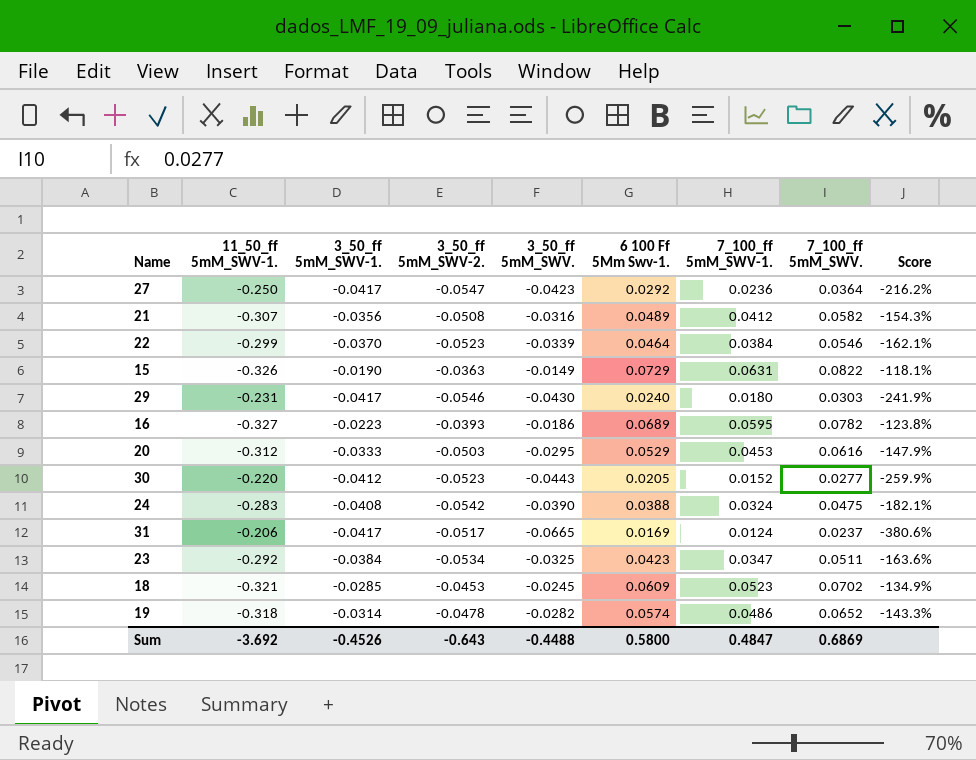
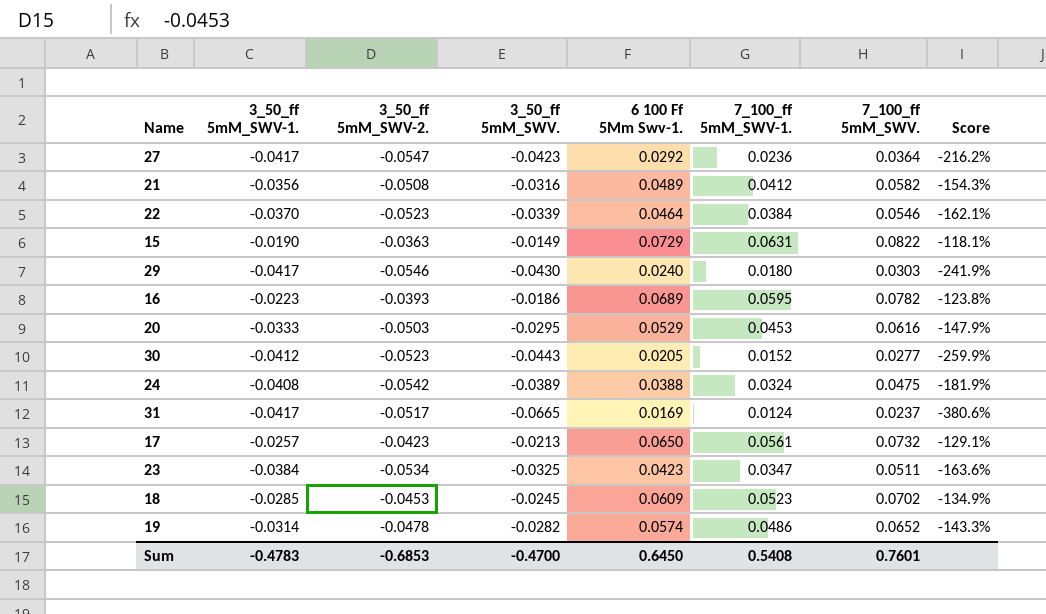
column 11_50_ff 5mM_SWV-1. | position: 2 -> none
24 | 3_50_ff 5mM_SWV.: -0.0390 -> -0.0389
24 | Score: -182.1% -> -181.9%
row 17: none -> -0.0257 | -0.0423 | -0.0213 | 0.0650 | 0.0561 | 0.0732 | -129.1%
Sum | 3_50_ff 5mM_SWV-1.: -0.4526 -> -0.4783
Sum | 3_50_ff 5mM_SWV-2.: -0.643 -> -0.6853
Sum | 3_50_ff 5mM_SWV.: -0.4488 -> -0.4700
Sum | 6 100 Ff 5Mm Swv-1.: 0.5800 -> 0.6450
Sum | 7_100_ff 5mM_SWV-1.: 0.4847 -> 0.5408
Sum | 7_100_ff 5mM_SWV.: 0.6869 -> 0.7601

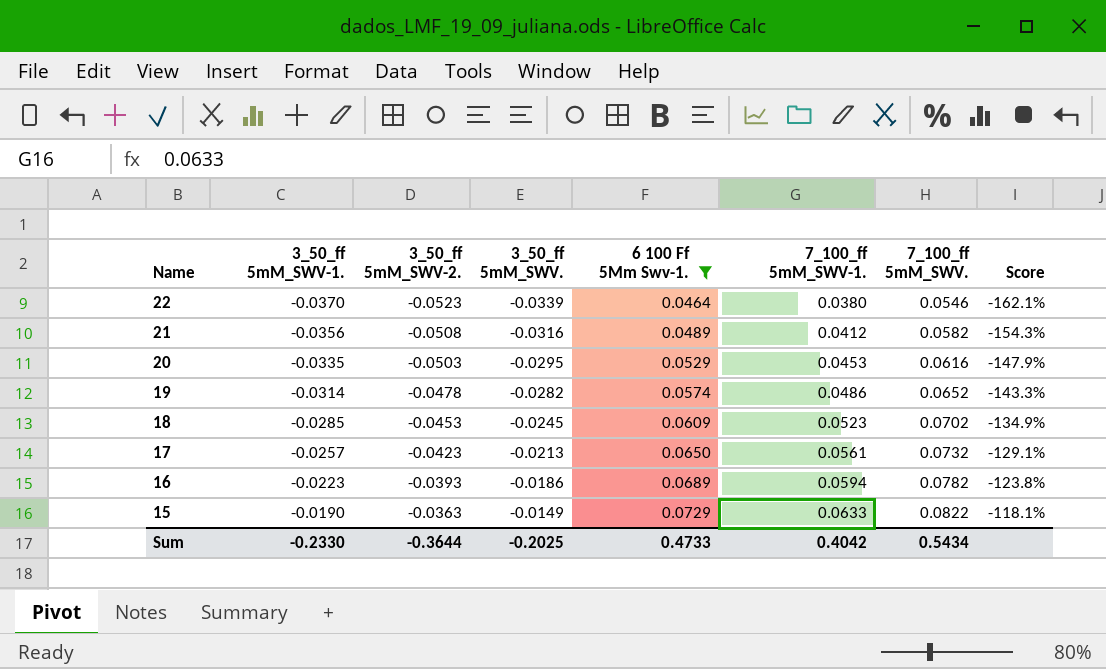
filter: none -> 6 100 Ff 5Mm Swv-1. >= 0.0464
row order: none -> Name descending
22 | 7_100_ff 5mM_SWV-1.: 0.0384 -> 0.0380
20 | 3_50_ff 5mM_SWV-1.: -0.0333 -> -0.0335
16 | 7_100_ff 5mM_SWV-1.: 0.0595 -> 0.0594
15 | 7_100_ff 5mM_SWV-1.: 0.0631 -> 0.0633
Sum | 3_50_ff 5mM_SWV-1.: -0.4783 -> -0.2330
Sum | 3_50_ff 5mM_SWV-2.: -0.6853 -> -0.3644
Sum | 3_50_ff 5mM_SWV.: -0.4700 -> -0.2025
Sum | 6 100 Ff 5Mm Swv-1.: 0.6450 -> 0.4733
Sum | 7_100_ff 5mM_SWV-1.: 0.5408 -> 0.4042
Sum | 7_100_ff 5mM_SWV.: 0.7601 -> 0.5434

